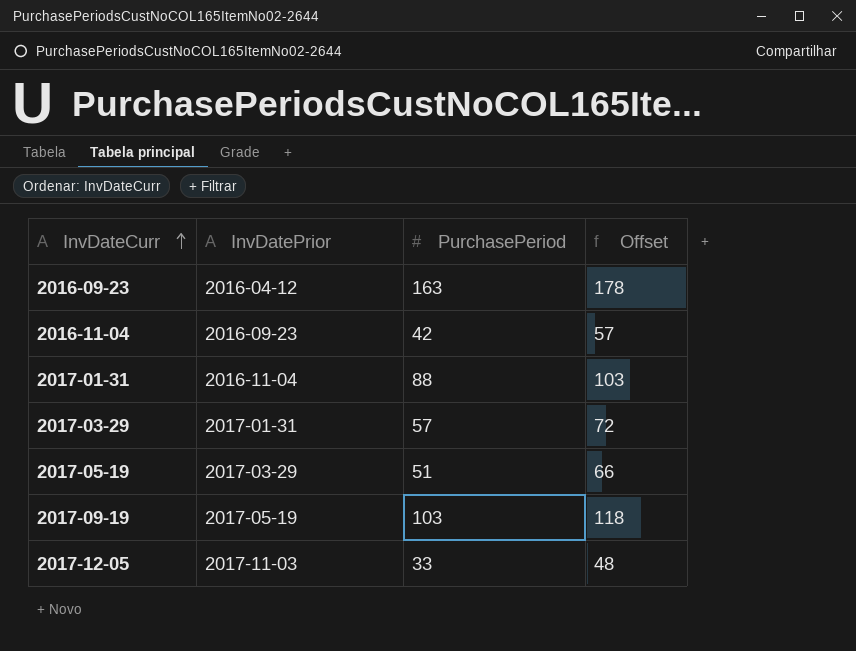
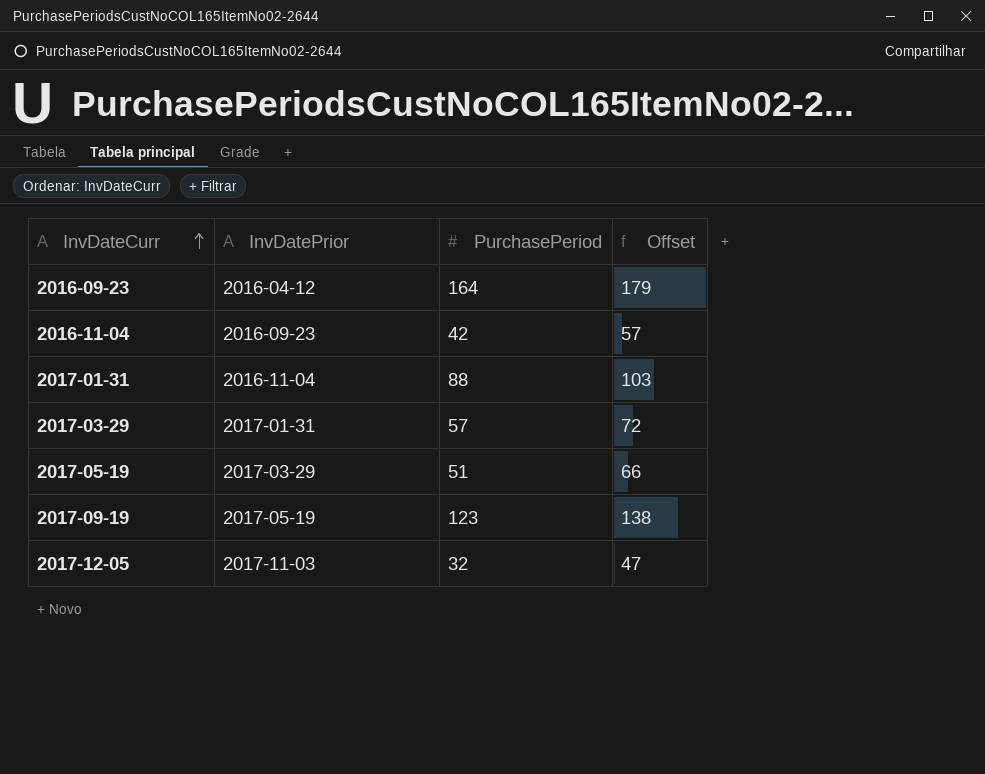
2016-09-23 | PurchasePeriod: 163 -> 164
2016-09-23 | Offset: 178 -> 179
2017-09-19 | PurchasePeriod: 103 -> 123
2017-09-19 | Offset: 118 -> 138
2017-12-05 | PurchasePeriod: 33 -> 32
2017-12-05 | Offset: 48 -> 47

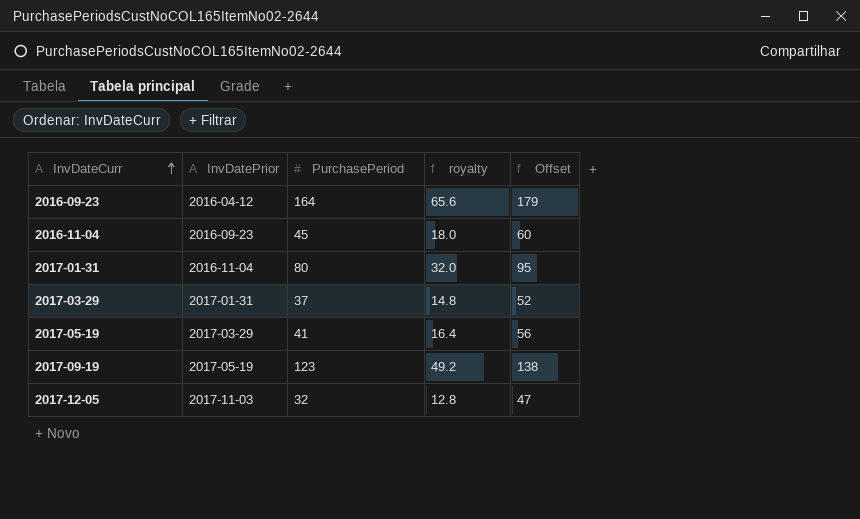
column royalty | formula: none -> [PurchasePeriod] * 0.4
2016-11-04 | PurchasePeriod: 42 -> 45
2016-11-04 | Offset: 57 -> 60
2017-01-31 | PurchasePeriod: 88 -> 80
2017-01-31 | Offset: 103 -> 95
2017-03-29 | PurchasePeriod: 57 -> 37
2017-03-29 | Offset: 72 -> 52
2017-05-19 | PurchasePeriod: 51 -> 41
2017-05-19 | Offset: 66 -> 56

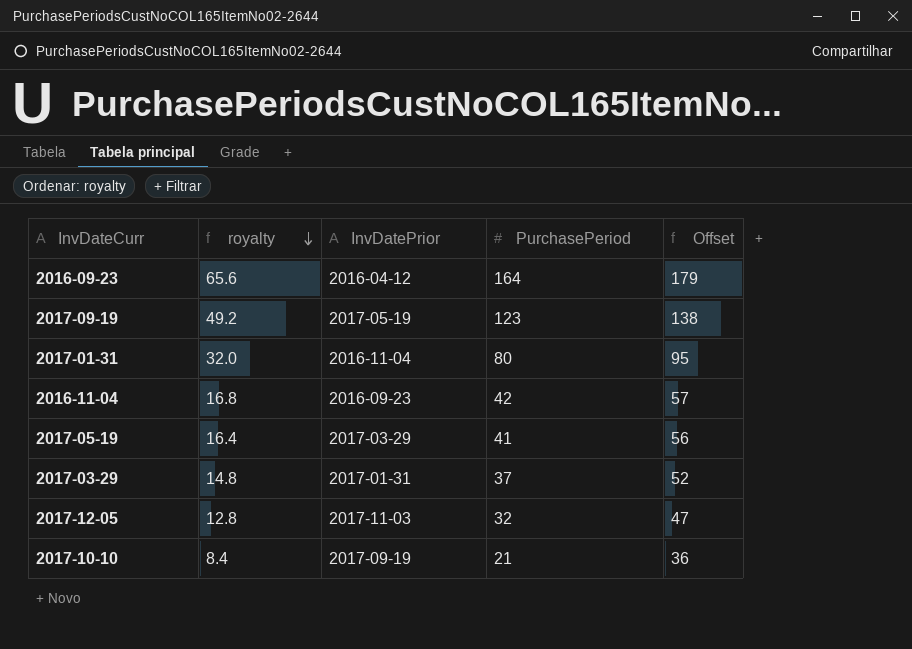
row order: InvDateCurr ascending -> royalty descending
column royalty | position: 4 -> 2
2016-11-04 | royalty: 18.0 -> 16.8
2016-11-04 | PurchasePeriod: 45 -> 42
2016-11-04 | Offset: 60 -> 57
row 2017-10-10: none -> 8.4 | 2017-09-19 | 21 | 36

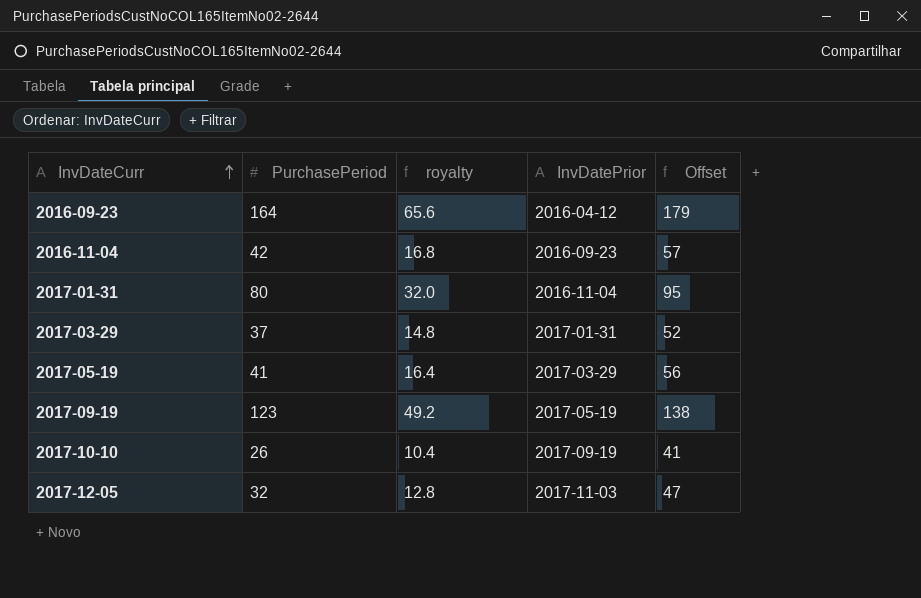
row order: royalty descending -> InvDateCurr ascending
column PurchasePeriod | position: 4 -> 2
2017-10-10 | PurchasePeriod: 21 -> 26
2017-10-10 | royalty: 8.4 -> 10.4
2017-10-10 | Offset: 36 -> 41

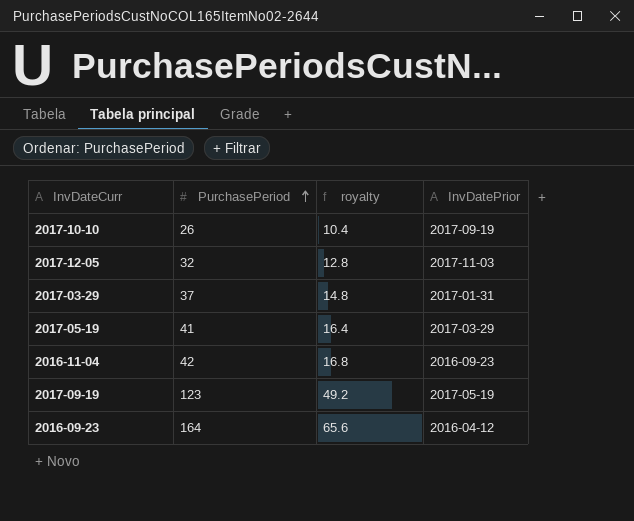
row order: InvDateCurr ascending -> PurchasePeriod ascending
column Offset | formula: [PurchasePeriod] + 15 -> none
row 2017-01-31: 80 | 32.0 | 2016-11-04 | 95 -> none

